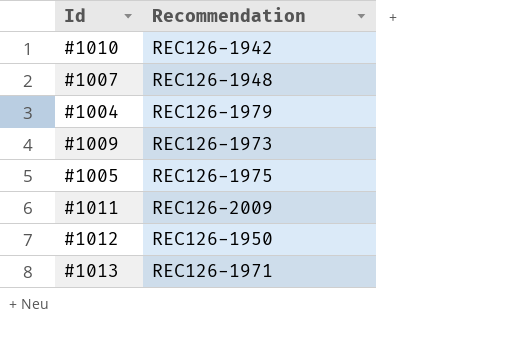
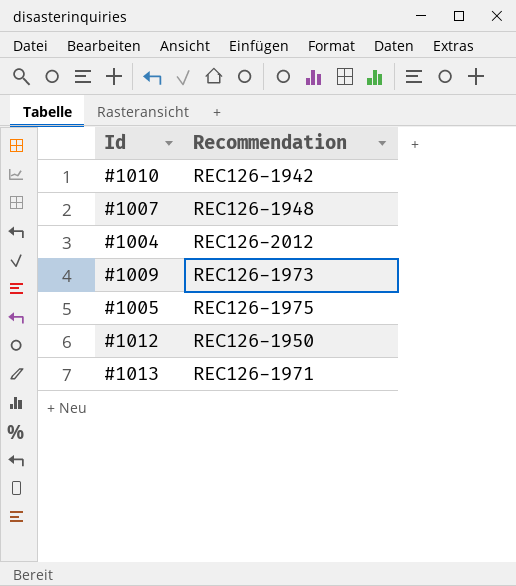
row #1011: REC126-2009 -> none
#1004 | Recommendation: REC126-1979 -> REC126-2012

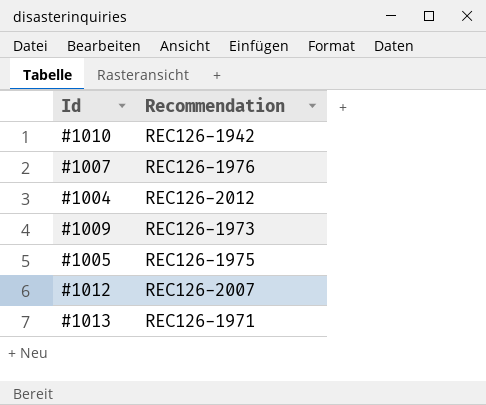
#1007 | Recommendation: REC126-1948 -> REC126-1976
#1012 | Recommendation: REC126-1950 -> REC126-2007

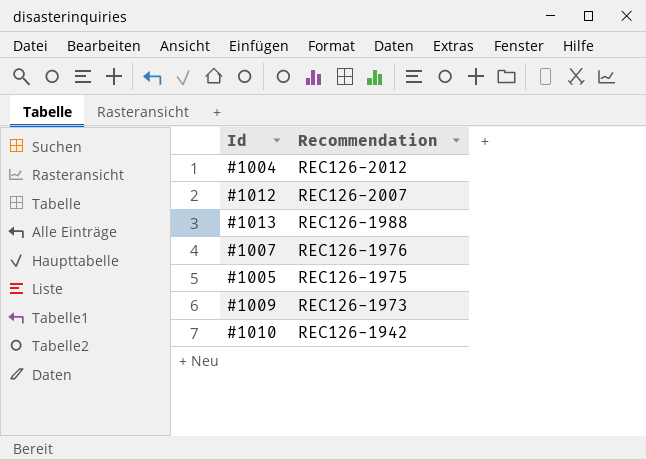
row order: none -> Recommendation descending
#1013 | Recommendation: REC126-1971 -> REC126-1988

